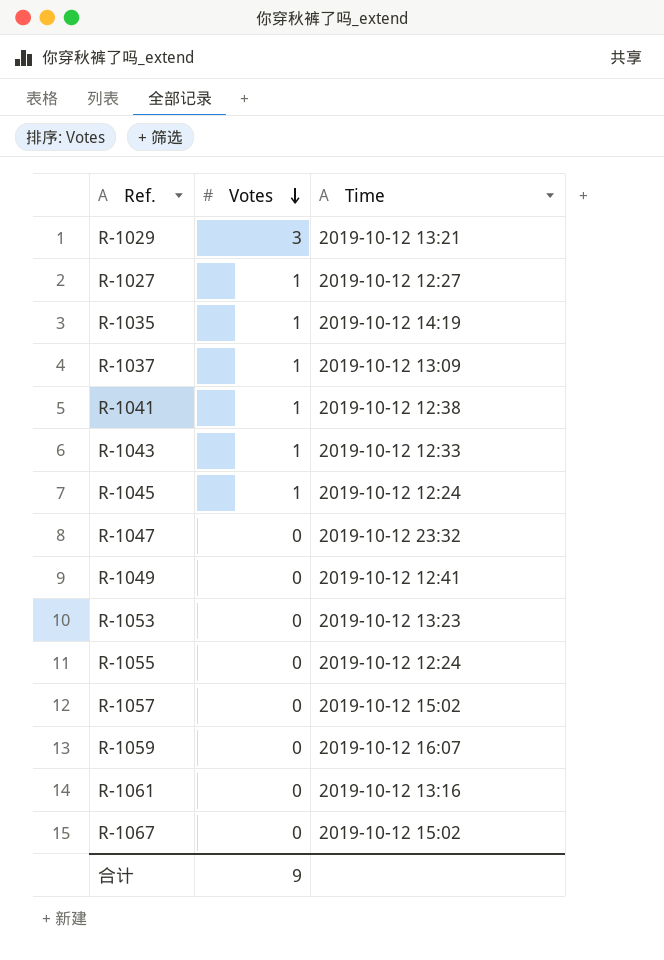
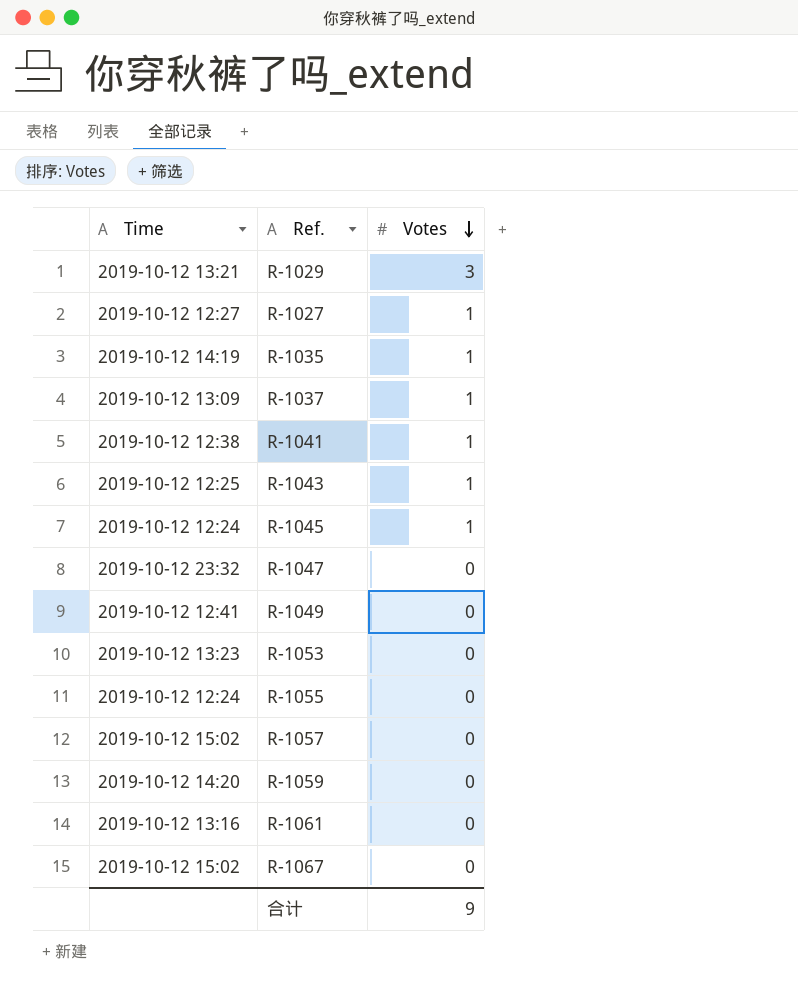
column Time | position: 3 -> 1
R-1043 | Time: 2019-10-12 12:33 -> 2019-10-12 12:25
R-1059 | Time: 2019-10-12 16:07 -> 2019-10-12 14:20

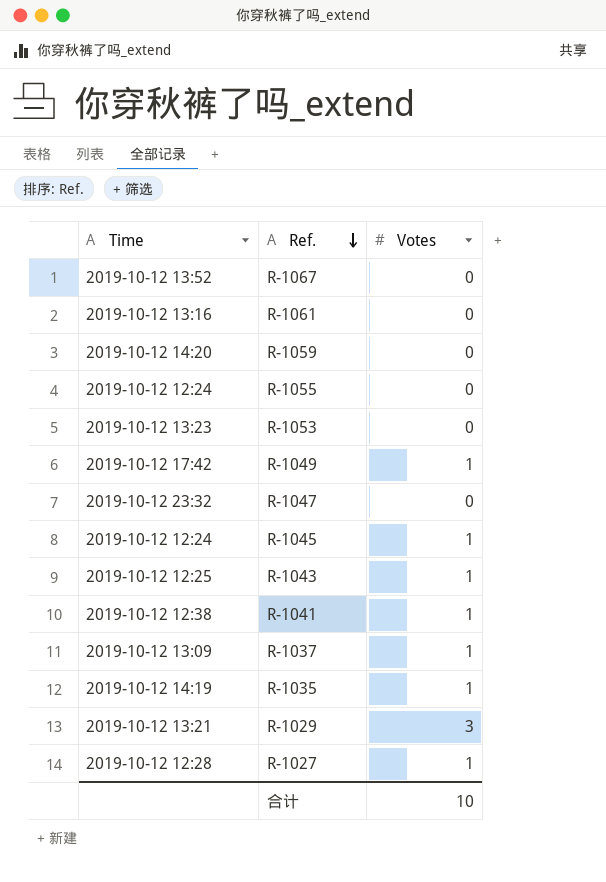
row order: Votes descending -> Ref. descending
row R-1057: 2019-10-12 15:02 | 0 -> none
R-1067 | Time: 2019-10-12 15:02 -> 2019-10-12 13:52
R-1049 | Time: 2019-10-12 12:41 -> 2019-10-12 17:42
R-1049 | Votes: 0 -> 1
R-1027 | Time: 2019-10-12 12:27 -> 2019-10-12 12:28
合计 | Votes: 9 -> 10

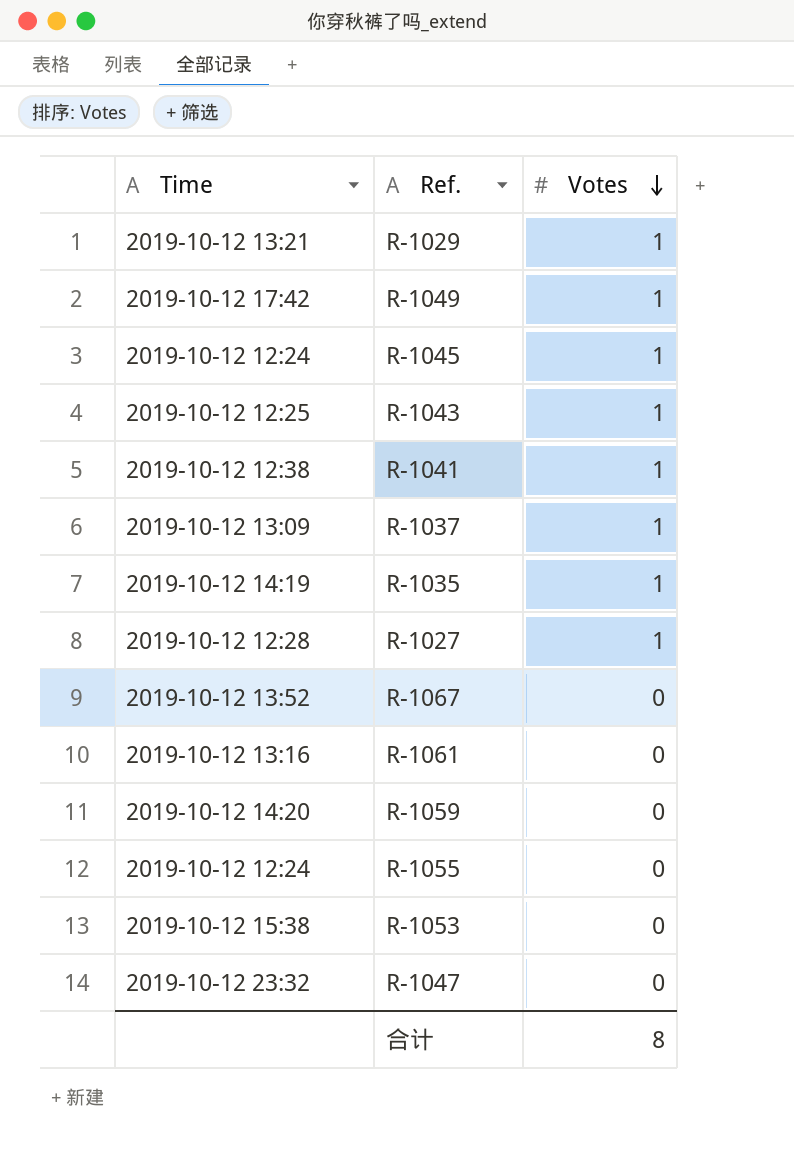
row order: Ref. descending -> Votes descending
R-1029 | Votes: 3 -> 1
R-1053 | Time: 2019-10-12 13:23 -> 2019-10-12 15:38
合计 | Votes: 10 -> 8

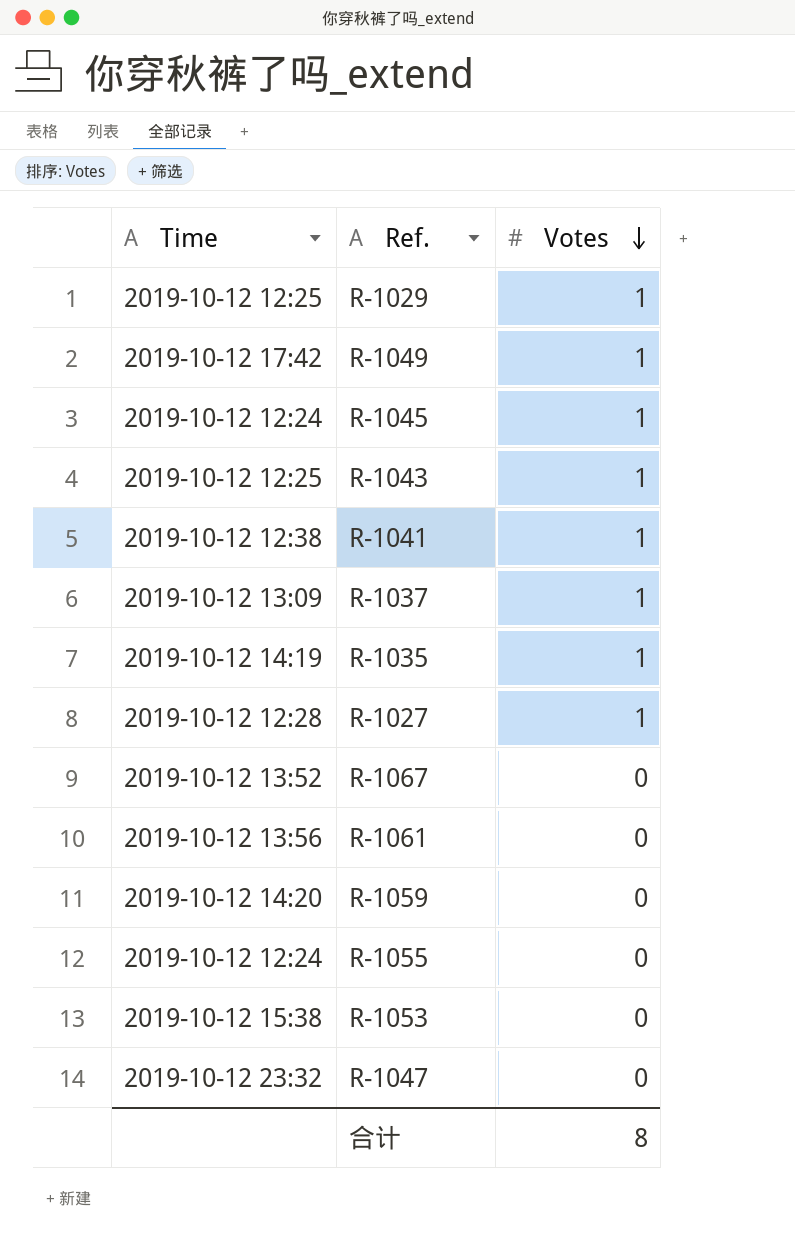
R-1029 | Time: 2019-10-12 13:21 -> 2019-10-12 12:25
R-1061 | Time: 2019-10-12 13:16 -> 2019-10-12 13:56

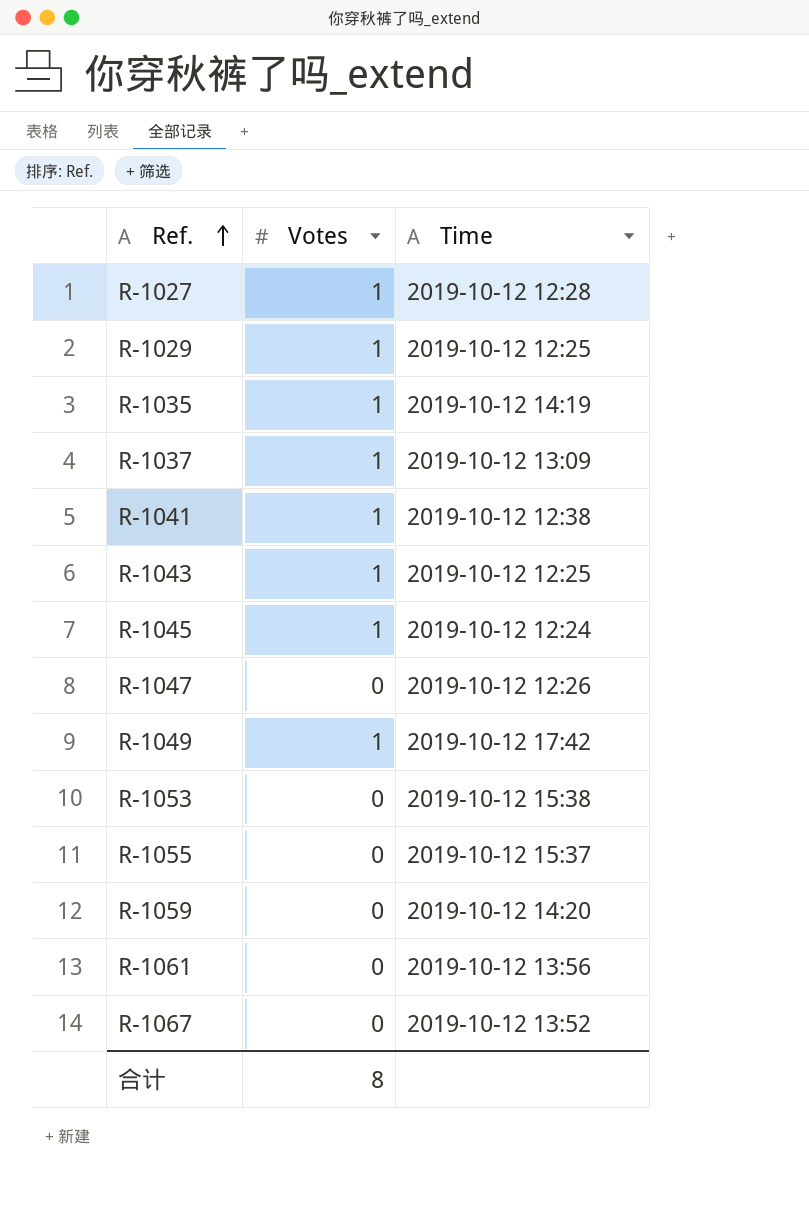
row order: Votes descending -> Ref. ascending
column Time | position: 1 -> 3
R-1047 | Time: 2019-10-12 23:32 -> 2019-10-12 12:26
R-1055 | Time: 2019-10-12 12:24 -> 2019-10-12 15:37

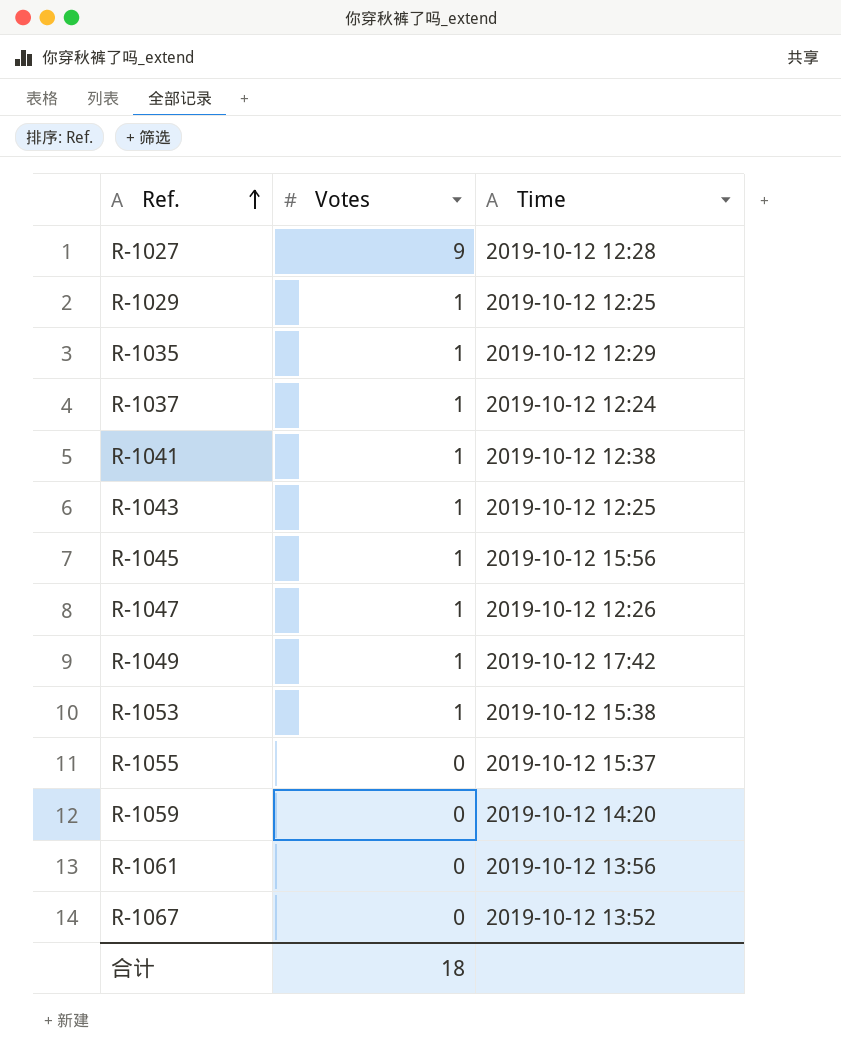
R-1027 | Votes: 1 -> 9
R-1035 | Time: 2019-10-12 14:19 -> 2019-10-12 12:29
R-1037 | Time: 2019-10-12 13:09 -> 2019-10-12 12:24
R-1045 | Time: 2019-10-12 12:24 -> 2019-10-12 15:56
R-1047 | Votes: 0 -> 1
R-1053 | Votes: 0 -> 1
合计 | Votes: 8 -> 18

